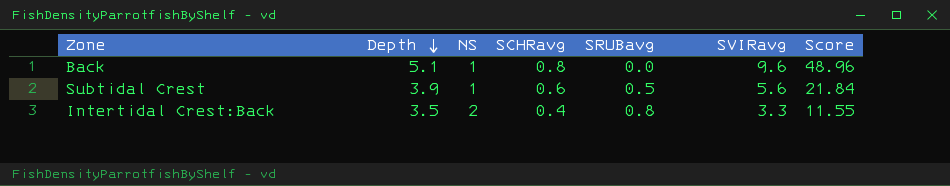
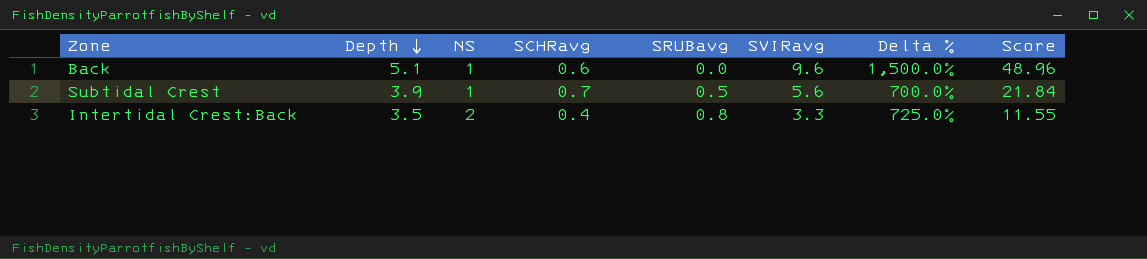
column Delta % | formula: none -> ([SVIRavg] - [SCHRavg]) / [SCHRavg]
Back | SCHRavg: 0.8 -> 0.6
Subtidal Crest | SCHRavg: 0.6 -> 0.7

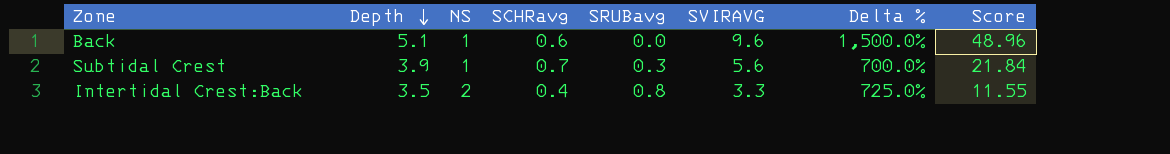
column name: SVIRavg -> SVIRAVG
Subtidal Crest | SRUBavg: 0.5 -> 0.3

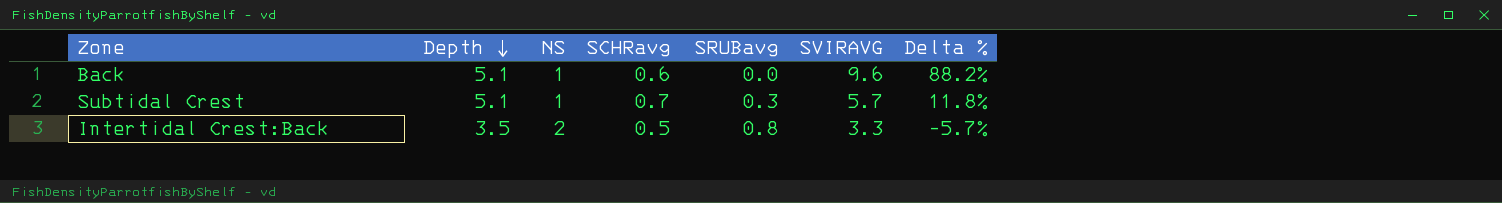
column Score | formula: [Depth] * [SVIRAVG] -> none
column Delta % | formula: ([SVIRAVG] - [SCHRavg]) / [SCHRavg] -> ([SVIRAVG] - [Depth]) / [Depth]
Subtidal Crest | Depth: 3.9 -> 5.1
Subtidal Crest | SVIRAVG: 5.6 -> 5.7
Intertidal Crest:Back | SCHRavg: 0.4 -> 0.5

